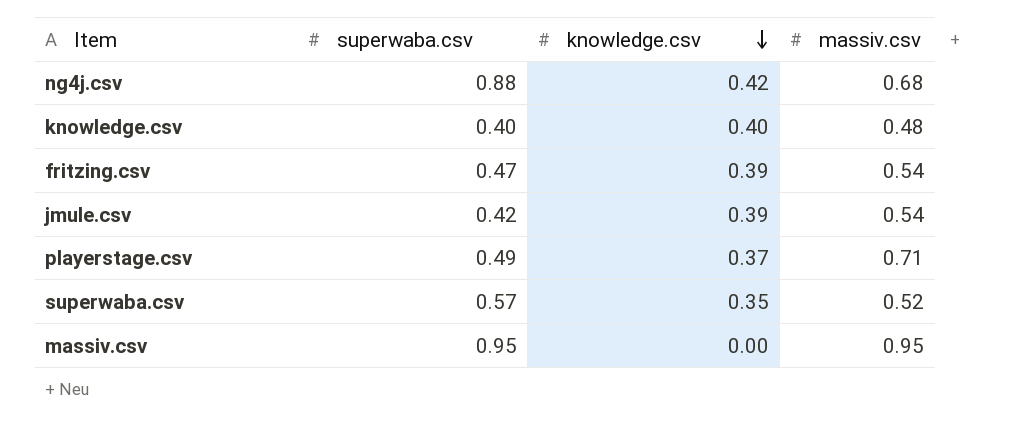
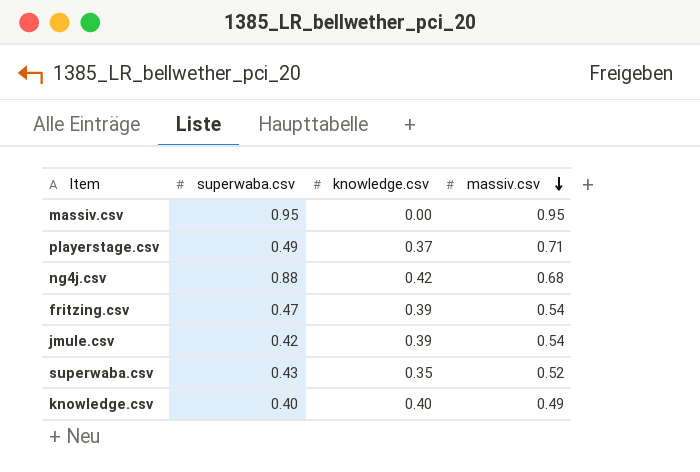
row order: knowledge.csv descending -> massiv.csv descending
superwaba.csv | superwaba.csv: 0.57 -> 0.43
knowledge.csv | massiv.csv: 0.48 -> 0.49

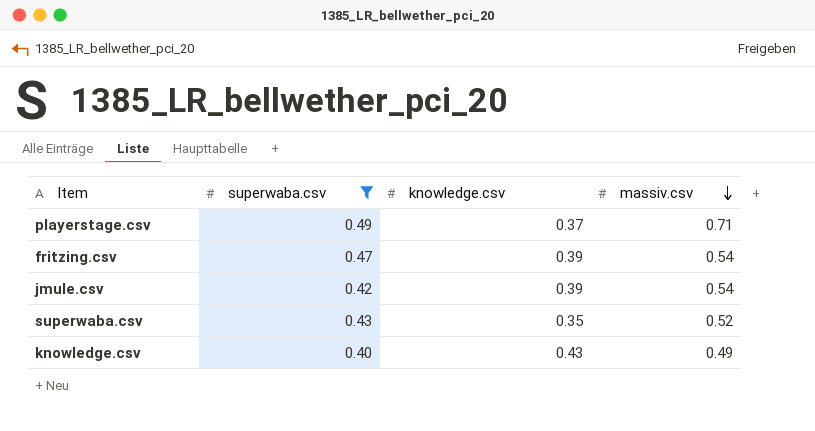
filter: none -> superwaba.csv <= 0.49
knowledge.csv | knowledge.csv: 0.40 -> 0.43

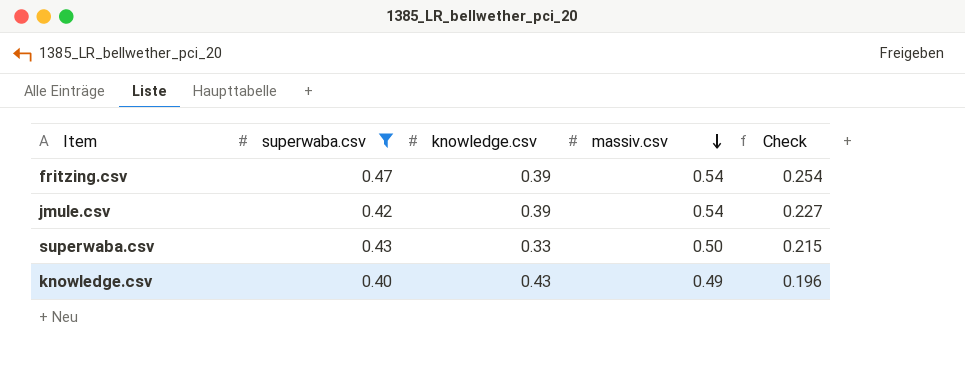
column Check | formula: none -> [superwaba.csv] * [massiv.csv]
row playerstage.csv: 0.49 | 0.37 | 0.71 -> none
superwaba.csv | knowledge.csv: 0.35 -> 0.33
superwaba.csv | massiv.csv: 0.52 -> 0.50

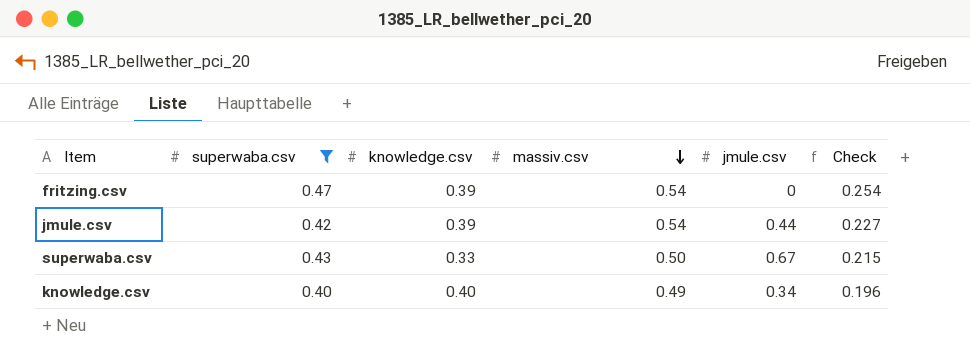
column jmule.csv | position: none -> 5
knowledge.csv | knowledge.csv: 0.43 -> 0.40

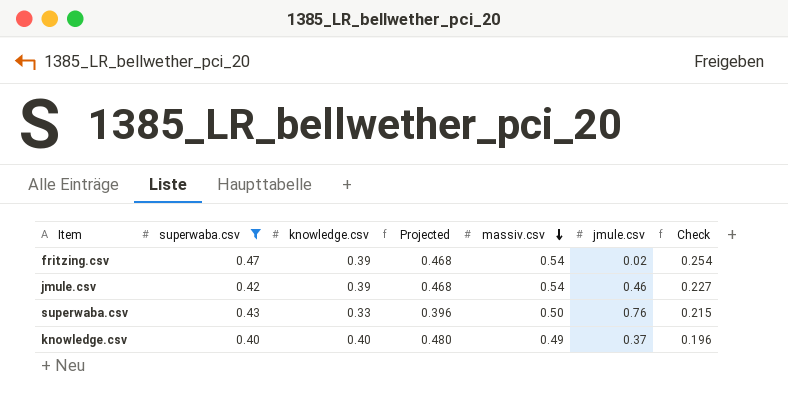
column Projected | formula: none -> [knowledge.csv] * 1.2
fritzing.csv | jmule.csv: 0 -> 0.02
jmule.csv | jmule.csv: 0.44 -> 0.46
superwaba.csv | jmule.csv: 0.67 -> 0.76
knowledge.csv | jmule.csv: 0.34 -> 0.37

